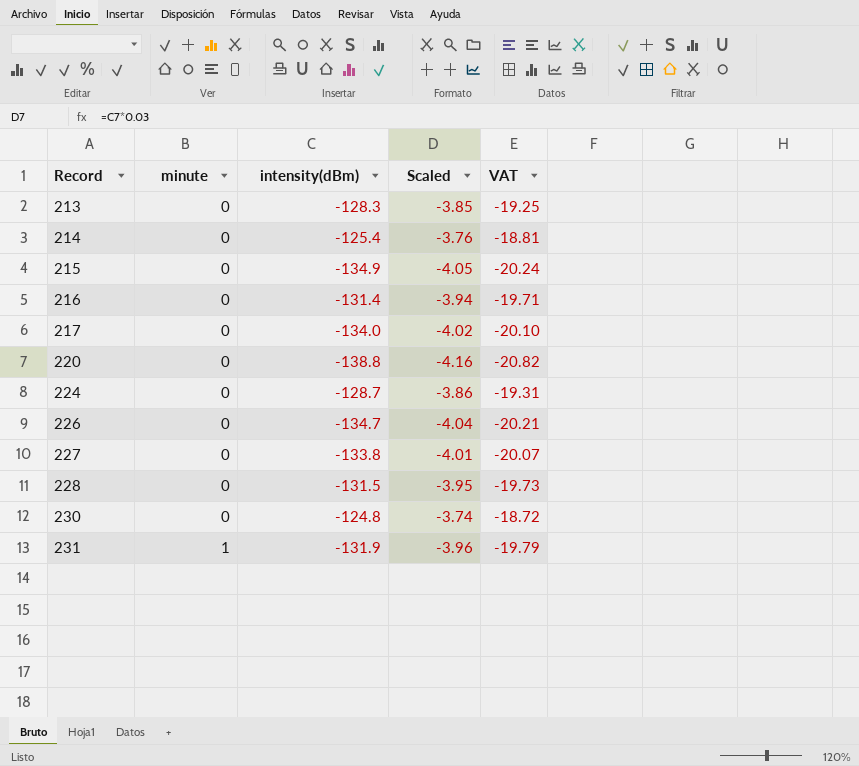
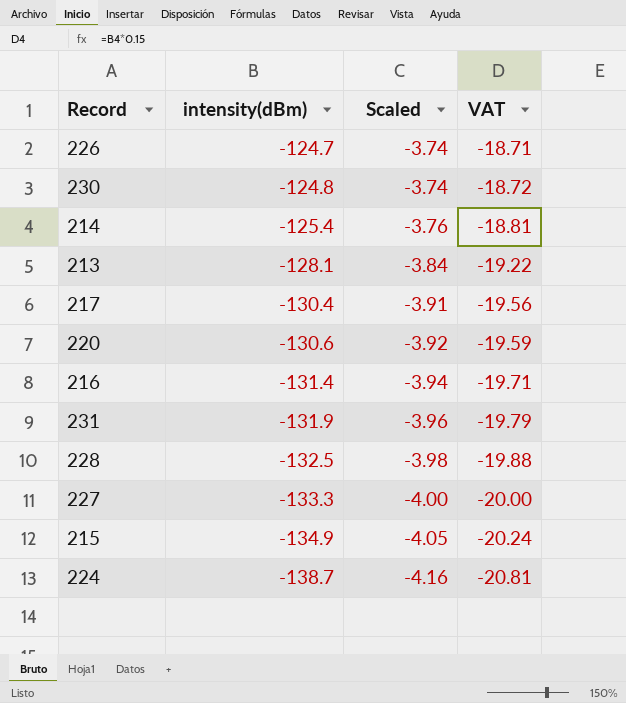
row order: Record ascending -> intensity(dBm) descending
column minute | position: 2 -> none
226 | intensity(dBm): -134.7 -> -124.7
226 | Scaled: -4.04 -> -3.74
226 | VAT: -20.21 -> -18.71
213 | intensity(dBm): -128.3 -> -128.1
213 | Scaled: -3.85 -> -3.84
213 | VAT: -19.25 -> -19.22
217 | intensity(dBm): -134.0 -> -130.4
217 | Scaled: -4.02 -> -3.91
217 | VAT: -20.10 -> -19.56
220 | intensity(dBm): -138.8 -> -130.6
220 | Scaled: -4.16 -> -3.92
220 | VAT: -20.82 -> -19.59
228 | intensity(dBm): -131.5 -> -132.5
228 | Scaled: -3.95 -> -3.98
228 | VAT: -19.73 -> -19.88
227 | intensity(dBm): -133.8 -> -133.3
227 | Scaled: -4.01 -> -4.00
227 | VAT: -20.07 -> -20.00
224 | intensity(dBm): -128.7 -> -138.7
224 | Scaled: -3.86 -> -4.16
224 | VAT: -19.31 -> -20.81

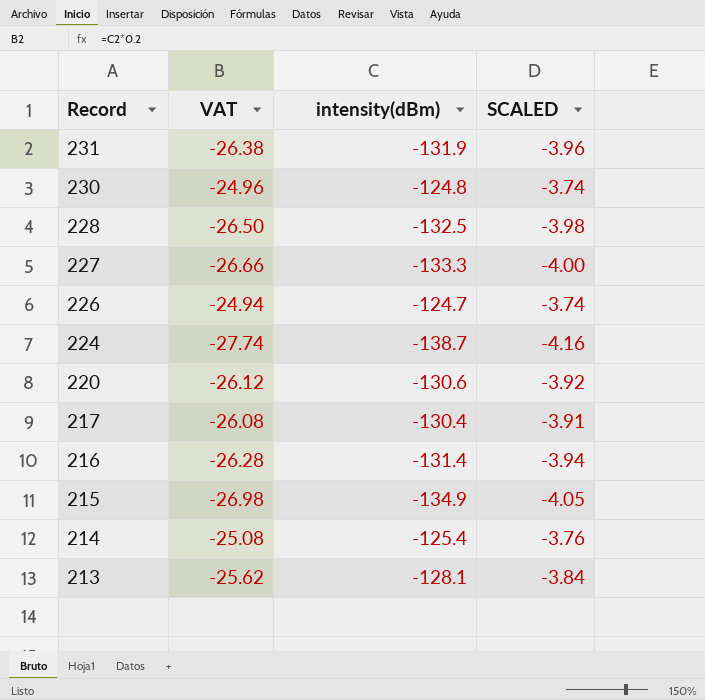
row order: intensity(dBm) descending -> Record descending
column VAT | formula: [intensity(dBm)] * 0.15 -> [intensity(dBm)] * 0.2
column VAT | position: 4 -> 2
column name: Scaled -> SCALED

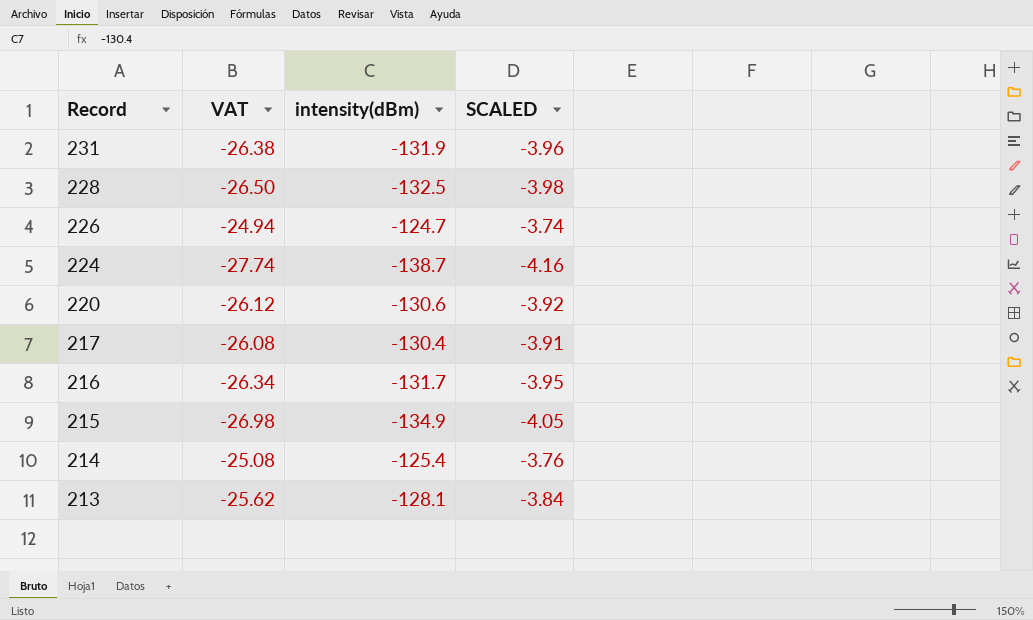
row 230: -24.96 | -124.8 | -3.74 -> none
row 227: -26.66 | -133.3 | -4.00 -> none
216 | VAT: -26.28 -> -26.34
216 | intensity(dBm): -131.4 -> -131.7
216 | SCALED: -3.94 -> -3.95

